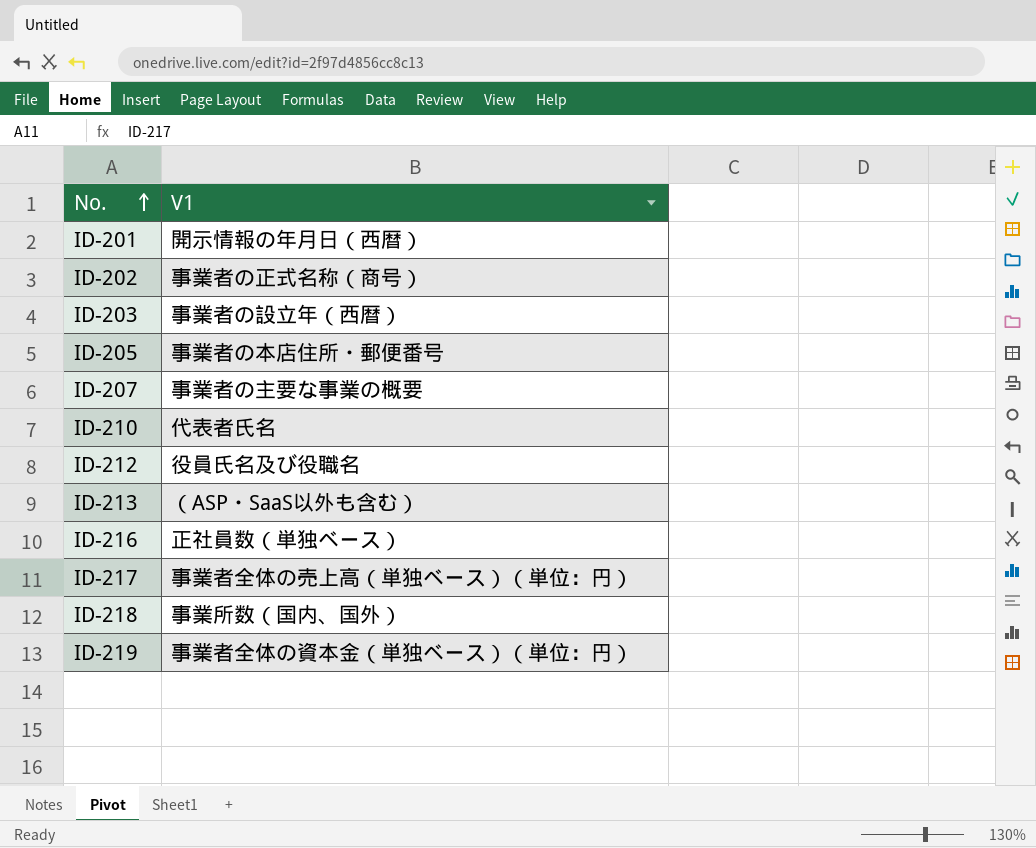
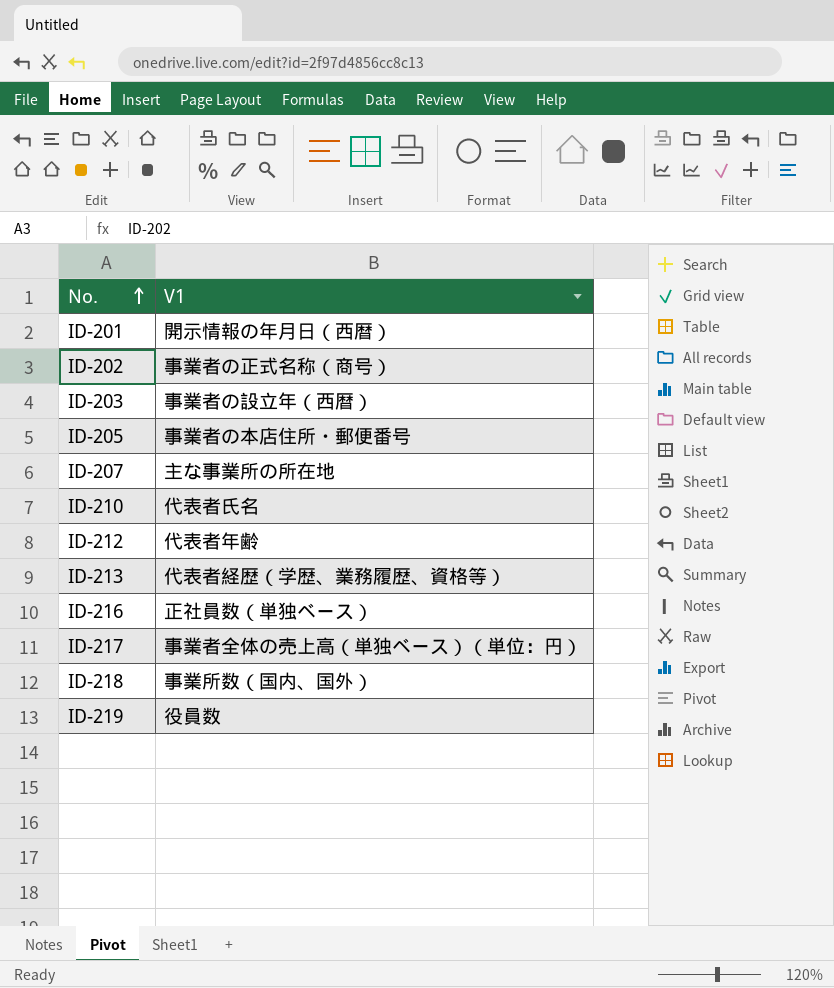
ID-207 | V1: 事業者の主要な事業の概要 -> 主な事業所の所在地
ID-212 | V1: 役員氏名及び役職名 -> 代表者年齢
ID-213 | V1: （ASP・SaaS以外も含む） -> 代表者経歴（学歴、業務履歴、資格等）
ID-219 | V1: 事業者全体の資本金（単独ベース）（単位：円） -> 役員数

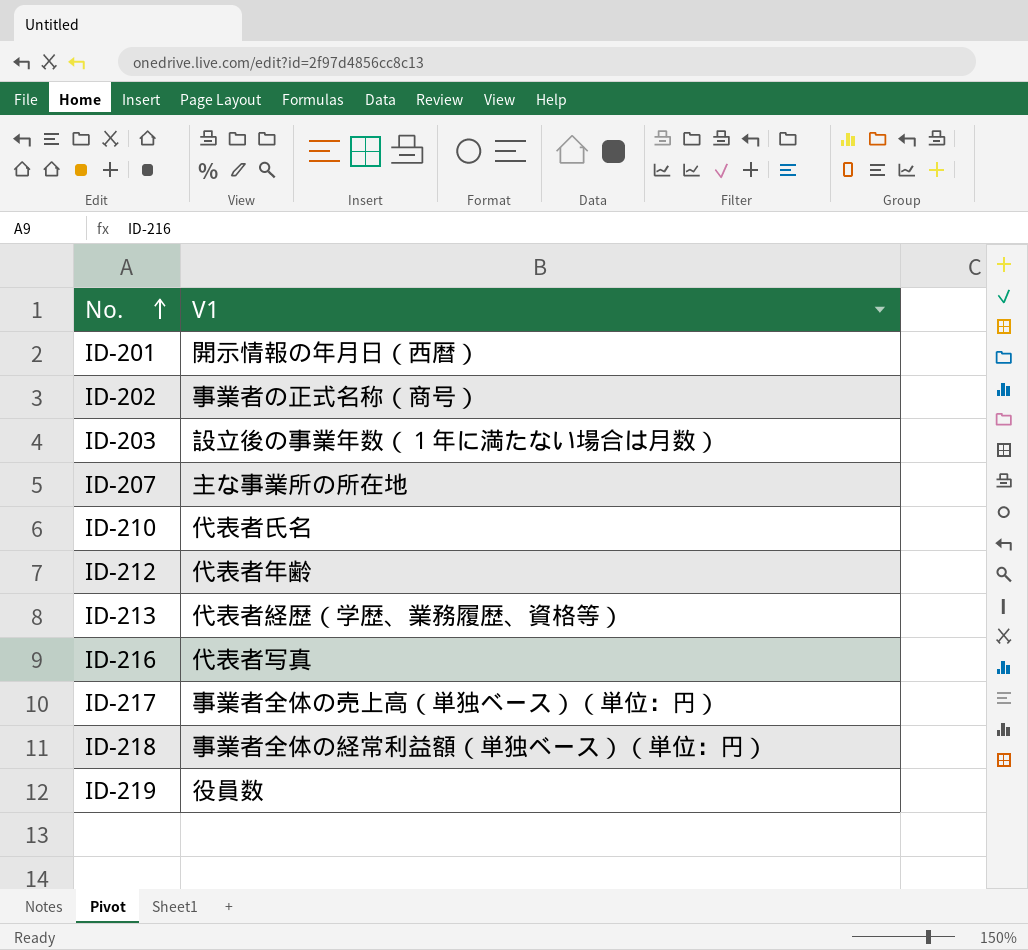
row ID-205: 事業者の本店住所・郵便番号 -> none
ID-203 | V1: 事業者の設立年（西暦） -> 設立後の事業年数（１年に満たない場合は月数）
ID-216 | V1: 正社員数（単独ベース） -> 代表者写真
ID-218 | V1: 事業所数（国内、国外） -> 事業者全体の経常利益額（単独ベース）（単位：円）

